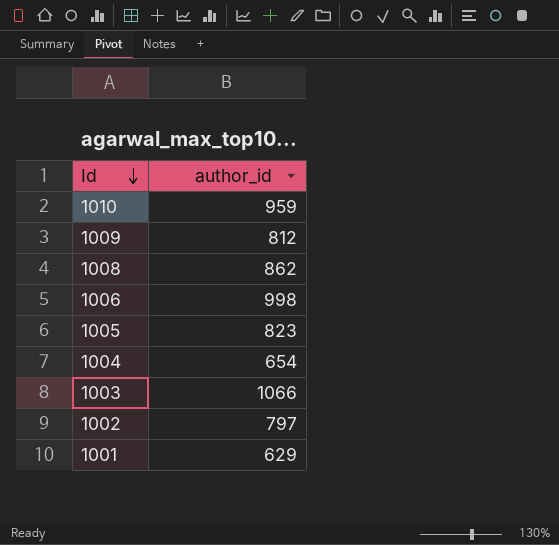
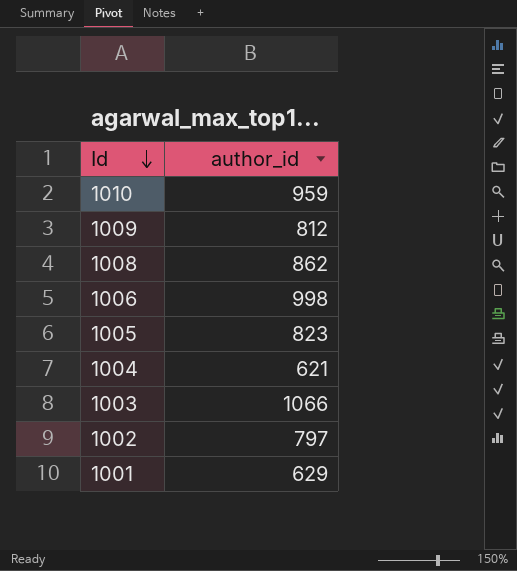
1004 | author_id: 654 -> 621

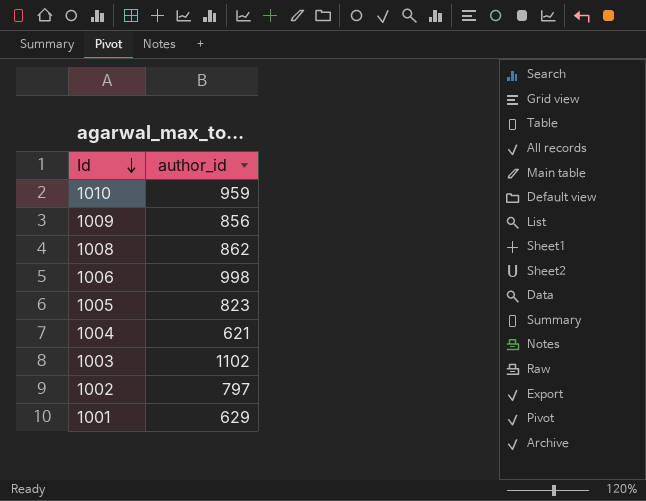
1009 | author_id: 812 -> 856
1003 | author_id: 1066 -> 1102

